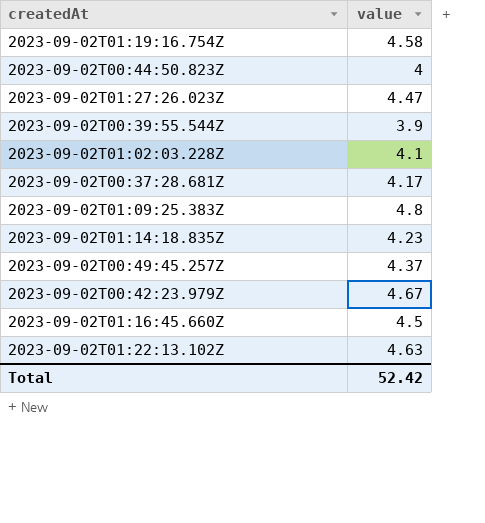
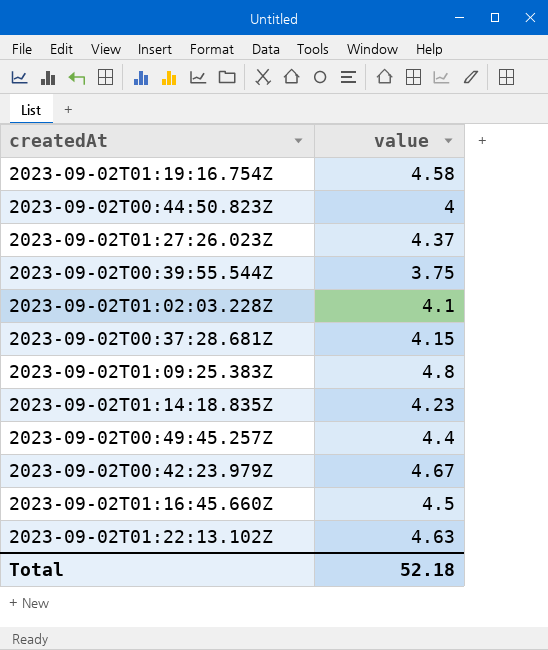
2023-09-02T01:27:26.023Z | value: 4.47 -> 4.37
2023-09-02T00:39:55.544Z | value: 3.9 -> 3.75
2023-09-02T00:37:28.681Z | value: 4.17 -> 4.15
2023-09-02T00:49:45.257Z | value: 4.37 -> 4.4
Total | value: 52.42 -> 52.18

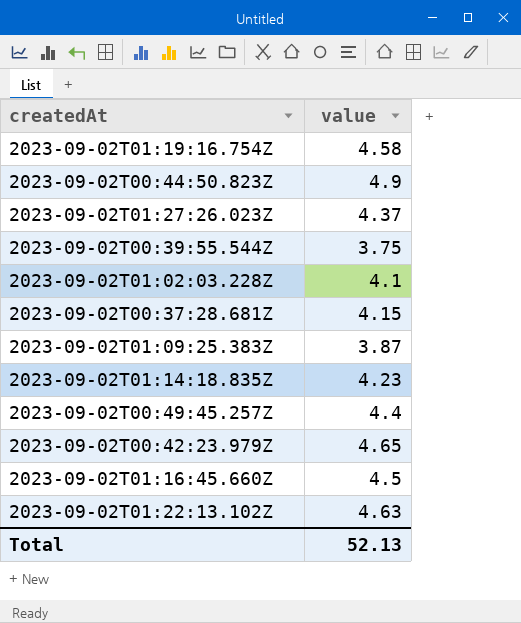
2023-09-02T00:44:50.823Z | value: 4 -> 4.9
2023-09-02T01:09:25.383Z | value: 4.8 -> 3.87
2023-09-02T00:42:23.979Z | value: 4.67 -> 4.65
Total | value: 52.18 -> 52.13

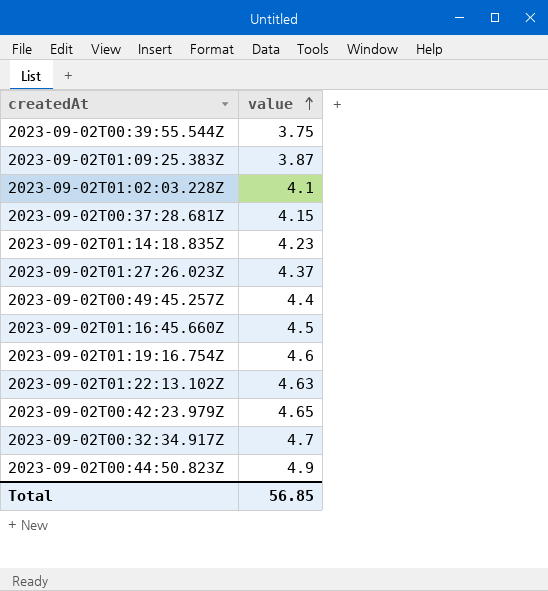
row order: none -> value ascending
2023-09-02T01:19:16.754Z | value: 4.58 -> 4.6
row 2023-09-02T00:32:34.917Z: none -> 4.7
Total | value: 52.13 -> 56.85

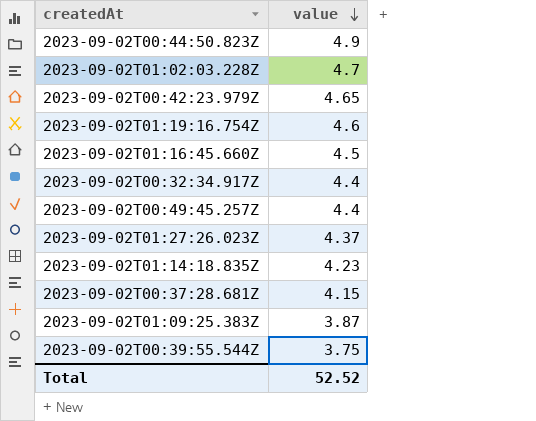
row order: value ascending -> value descending
row 2023-09-02T01:22:13.102Z: 4.63 -> none
2023-09-02T01:02:03.228Z | value: 4.1 -> 4.7
2023-09-02T00:32:34.917Z | value: 4.7 -> 4.4
Total | value: 56.85 -> 52.52

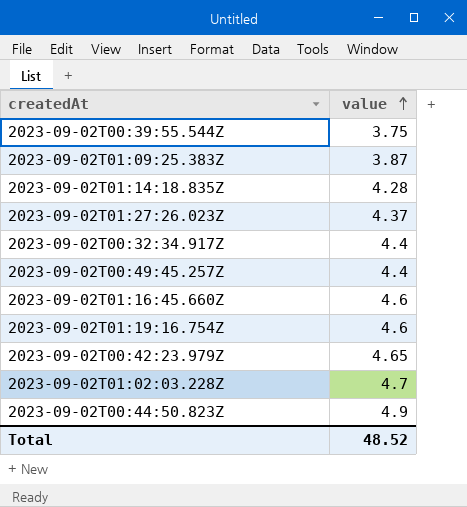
row order: value descending -> value ascending
row 2023-09-02T00:37:28.681Z: 4.15 -> none
2023-09-02T01:14:18.835Z | value: 4.23 -> 4.28
2023-09-02T01:16:45.660Z | value: 4.5 -> 4.6
Total | value: 52.52 -> 48.52

